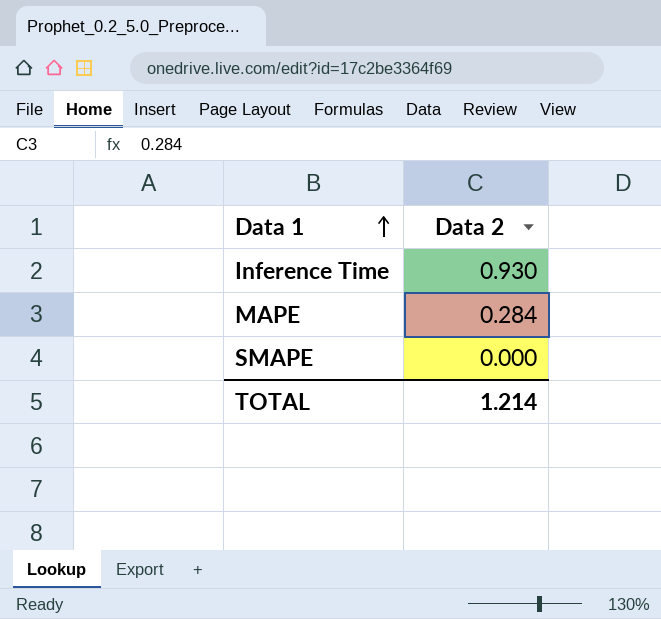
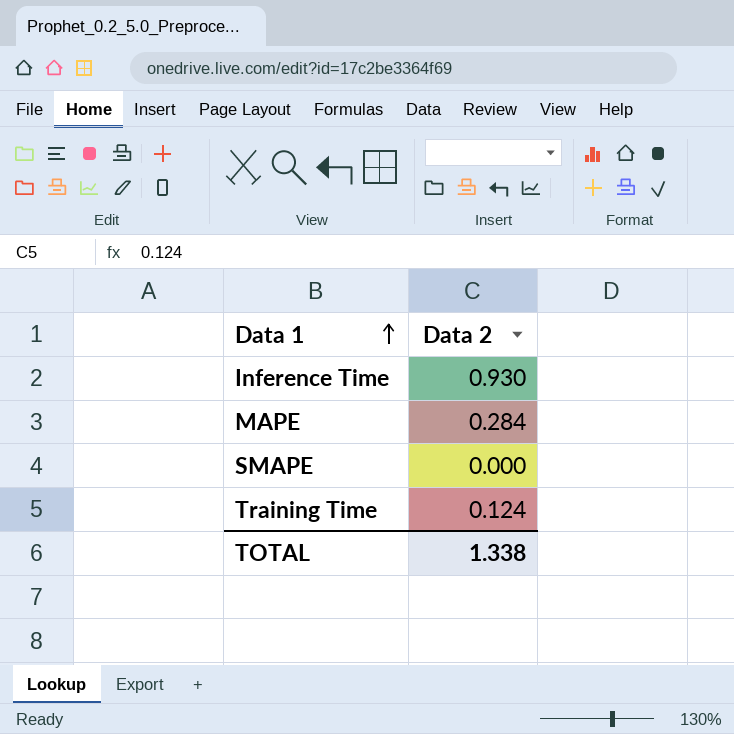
row Training Time: none -> 0.124
TOTAL | Data 2: 1.214 -> 1.338

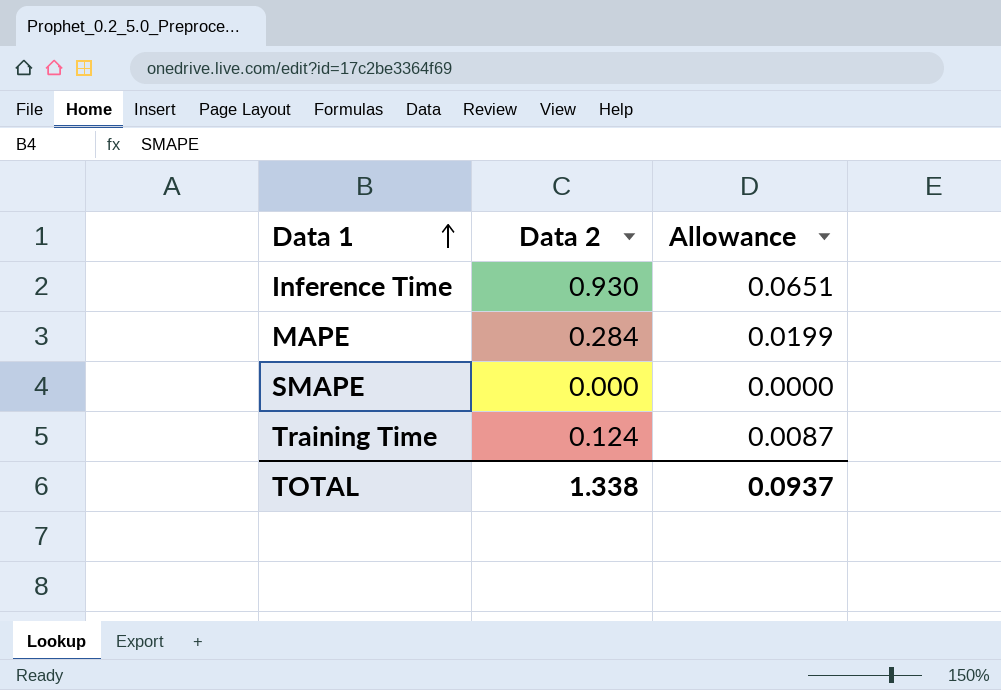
column Allowance | formula: none -> [Data 2] * 0.07

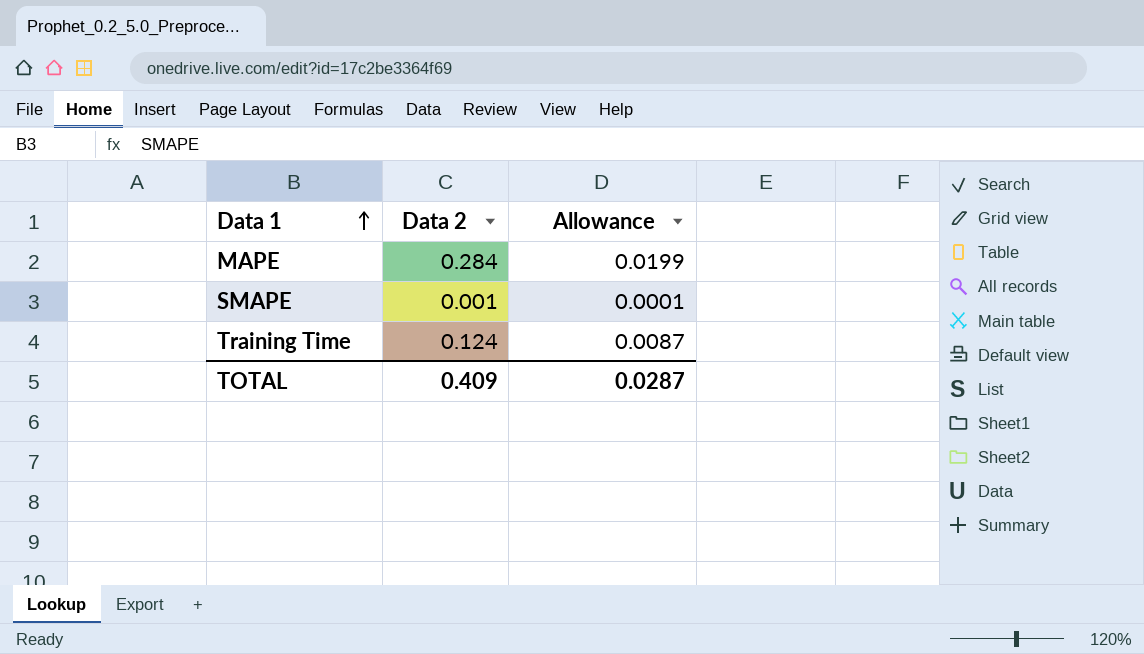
row Inference Time: 0.930 | 0.0651 -> none
SMAPE | Data 2: 0.000 -> 0.001
SMAPE | Allowance: 0.0000 -> 0.0001
TOTAL | Data 2: 1.338 -> 0.409
TOTAL | Allowance: 0.0937 -> 0.0287

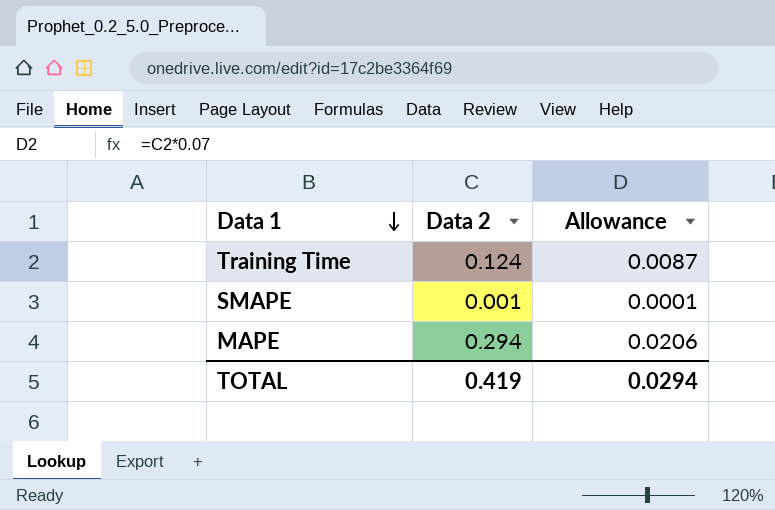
row order: Data 1 ascending -> Data 1 descending
MAPE | Data 2: 0.284 -> 0.294
MAPE | Allowance: 0.0199 -> 0.0206
TOTAL | Data 2: 0.409 -> 0.419
TOTAL | Allowance: 0.0287 -> 0.0294

